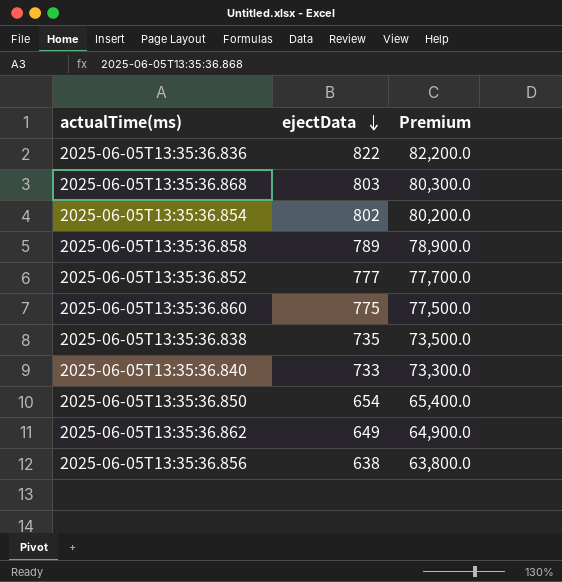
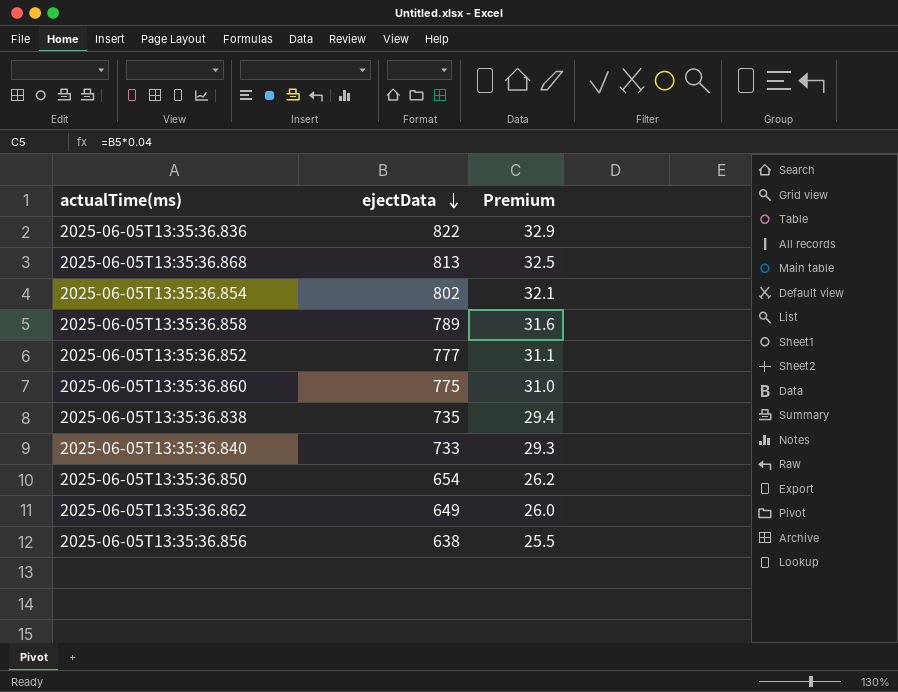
column Premium | formula: [ejectData] * 100 -> [ejectData] * 0.04
2025-06-05T13:35:36.868 | ejectData: 803 -> 813

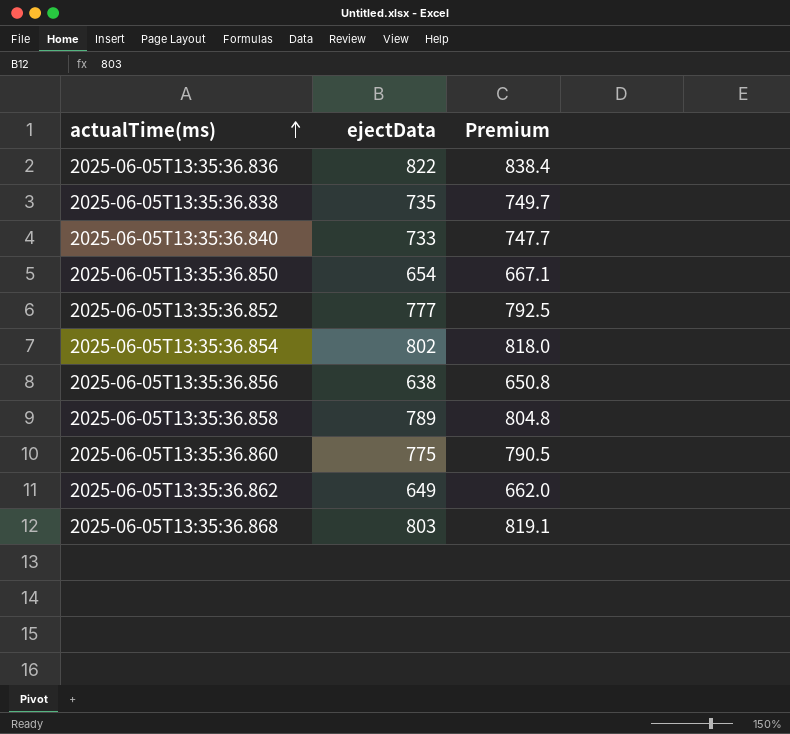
row order: ejectData descending -> actualTime(ms) ascending
column Premium | formula: [ejectData] * 0.04 -> [ejectData] * 1.02
2025-06-05T13:35:36.868 | ejectData: 813 -> 803

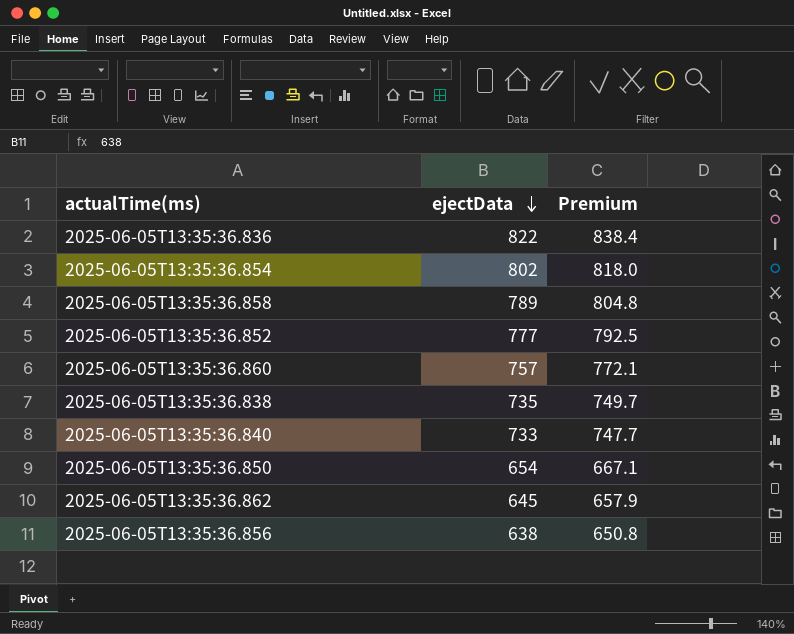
row order: actualTime(ms) ascending -> ejectData descending
row 2025-06-05T13:35:36.868: 803 | 819.1 -> none
2025-06-05T13:35:36.860 | ejectData: 775 -> 757
2025-06-05T13:35:36.860 | Premium: 790.5 -> 772.1
2025-06-05T13:35:36.862 | ejectData: 649 -> 645
2025-06-05T13:35:36.862 | Premium: 662.0 -> 657.9

